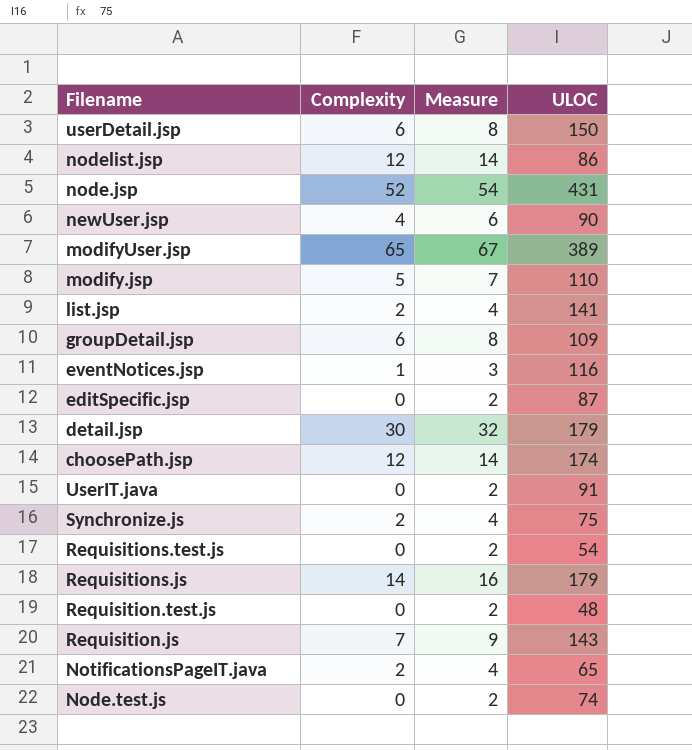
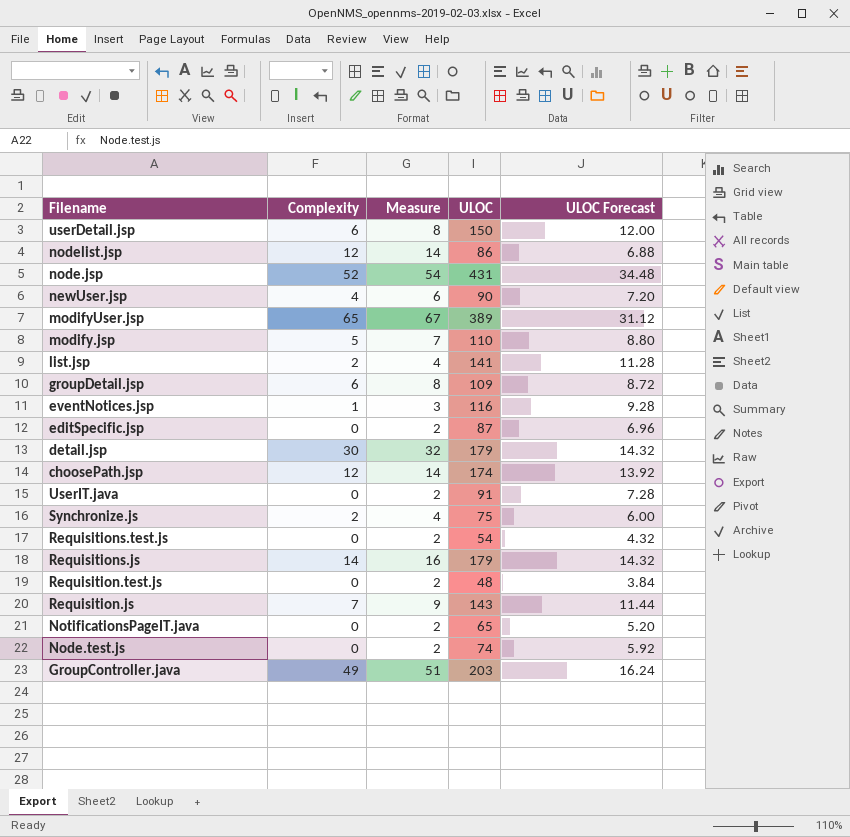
column ULOC Forecast | formula: none -> [ULOC] * 0.08
NotificationsPageIT.java | Complexity: 2 -> 0
NotificationsPageIT.java | Measure: 4 -> 2
row GroupController.java: none -> 49 | 51 | 203 | 16.24

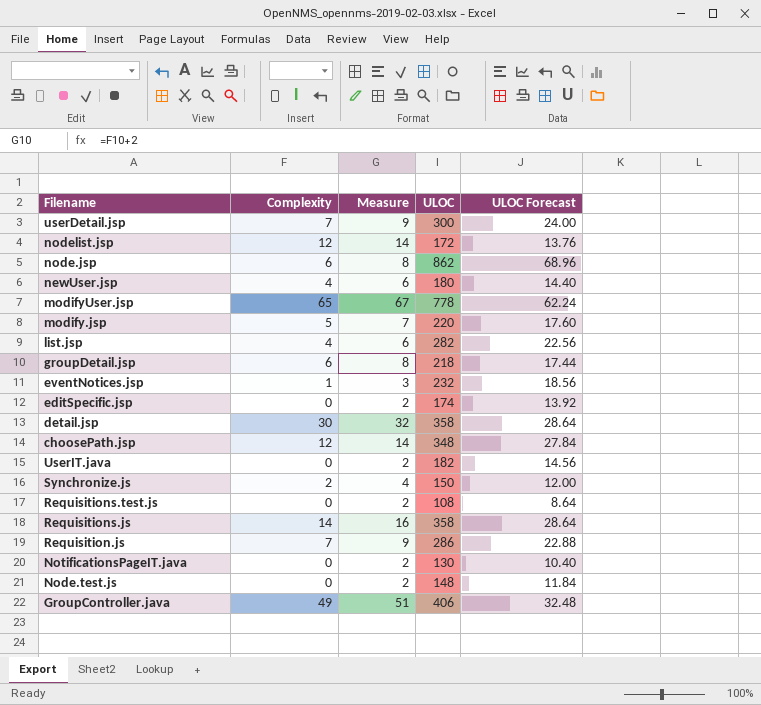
row Requisition.test.js: 0 | 2 | 48 | 3.84 -> none
userDetail.jsp | Complexity: 6 -> 7
userDetail.jsp | Measure: 8 -> 9
userDetail.jsp | ULOC: 150 -> 300
userDetail.jsp | ULOC Forecast: 12.00 -> 24.00
nodelist.jsp | ULOC: 86 -> 172
nodelist.jsp | ULOC Forecast: 6.88 -> 13.76
node.jsp | Complexity: 52 -> 6
node.jsp | Measure: 54 -> 8
node.jsp | ULOC: 431 -> 862
node.jsp | ULOC Forecast: 34.48 -> 68.96
newUser.jsp | ULOC: 90 -> 180
newUser.jsp | ULOC Forecast: 7.20 -> 14.40
modifyUser.jsp | ULOC: 389 -> 778
modifyUser.jsp | ULOC Forecast: 31.12 -> 62.24
modify.jsp | ULOC: 110 -> 220
modify.jsp | ULOC Forecast: 8.80 -> 17.60
list.jsp | Complexity: 2 -> 4
list.jsp | Measure: 4 -> 6
list.jsp | ULOC: 141 -> 282
list.jsp | ULOC Forecast: 11.28 -> 22.56
groupDetail.jsp | ULOC: 109 -> 218
groupDetail.jsp | ULOC Forecast: 8.72 -> 17.44
eventNotices.jsp | ULOC: 116 -> 232
eventNotices.jsp | ULOC Forecast: 9.28 -> 18.56
editSpecific.jsp | ULOC: 87 -> 174
editSpecific.jsp | ULOC Forecast: 6.96 -> 13.92
detail.jsp | ULOC: 179 -> 358
detail.jsp | ULOC Forecast: 14.32 -> 28.64
choosePath.jsp | ULOC: 174 -> 348
choosePath.jsp | ULOC Forecast: 13.92 -> 27.84
UserIT.java | ULOC: 91 -> 182
UserIT.java | ULOC Forecast: 7.28 -> 14.56
Synchronize.js | ULOC: 75 -> 150
Synchronize.js | ULOC Forecast: 6.00 -> 12.00
Requisitions.test.js | ULOC: 54 -> 108
Requisitions.test.js | ULOC Forecast: 4.32 -> 8.64
Requisitions.js | ULOC: 179 -> 358
Requisitions.js | ULOC Forecast: 14.32 -> 28.64
Requisition.js | ULOC: 143 -> 286
Requisition.js | ULOC Forecast: 11.44 -> 22.88
NotificationsPageIT.java | ULOC: 65 -> 130
NotificationsPageIT.java | ULOC Forecast: 5.20 -> 10.40
Node.test.js | ULOC: 74 -> 148
Node.test.js | ULOC Forecast: 5.92 -> 11.84
GroupController.java | ULOC: 203 -> 406
GroupController.java | ULOC Forecast: 16.24 -> 32.48

